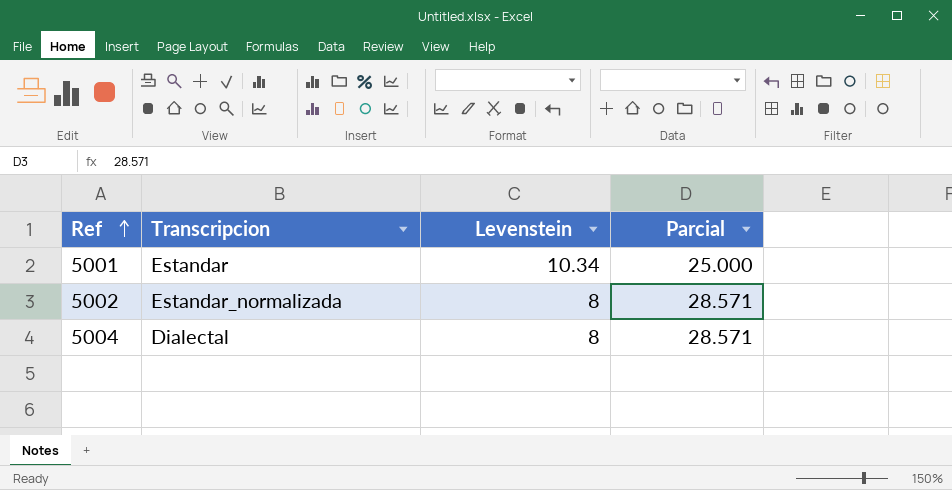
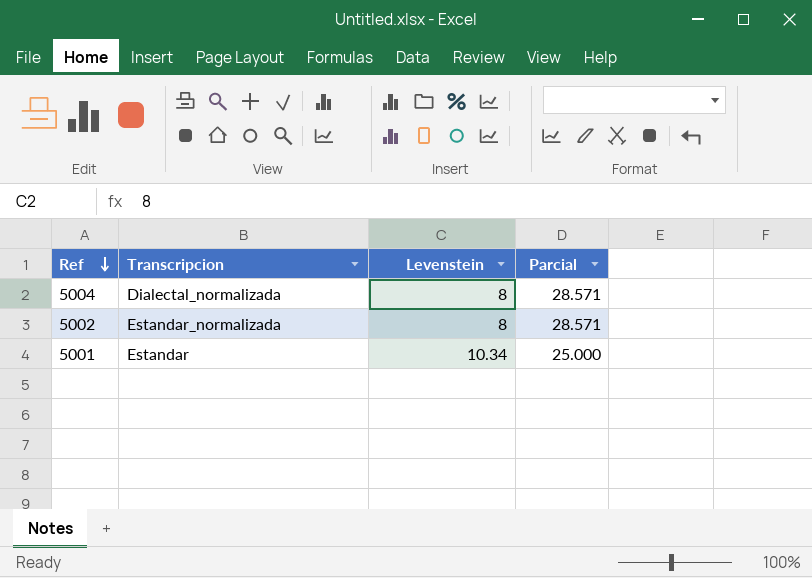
row order: Ref ascending -> Ref descending
5004 | Transcripcion: Dialectal -> Dialectal_normalizada

